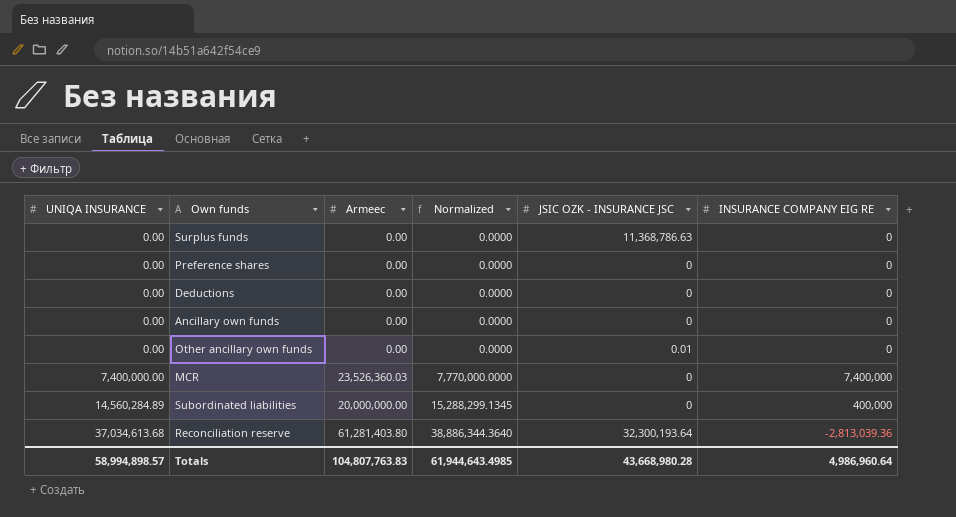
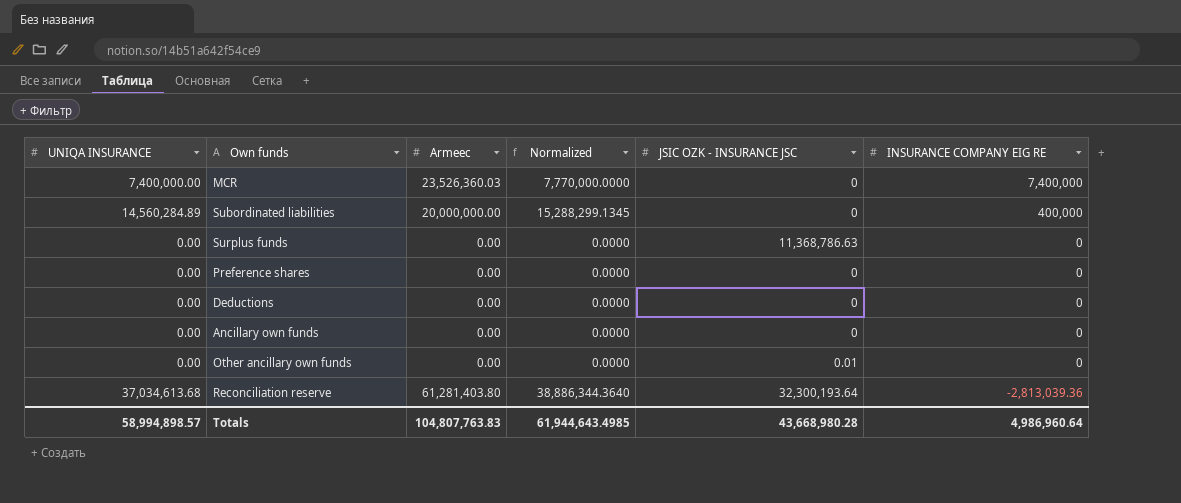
row order: UNIQA INSURANCE ascending -> INSURANCE COMPANY EIG RE descending

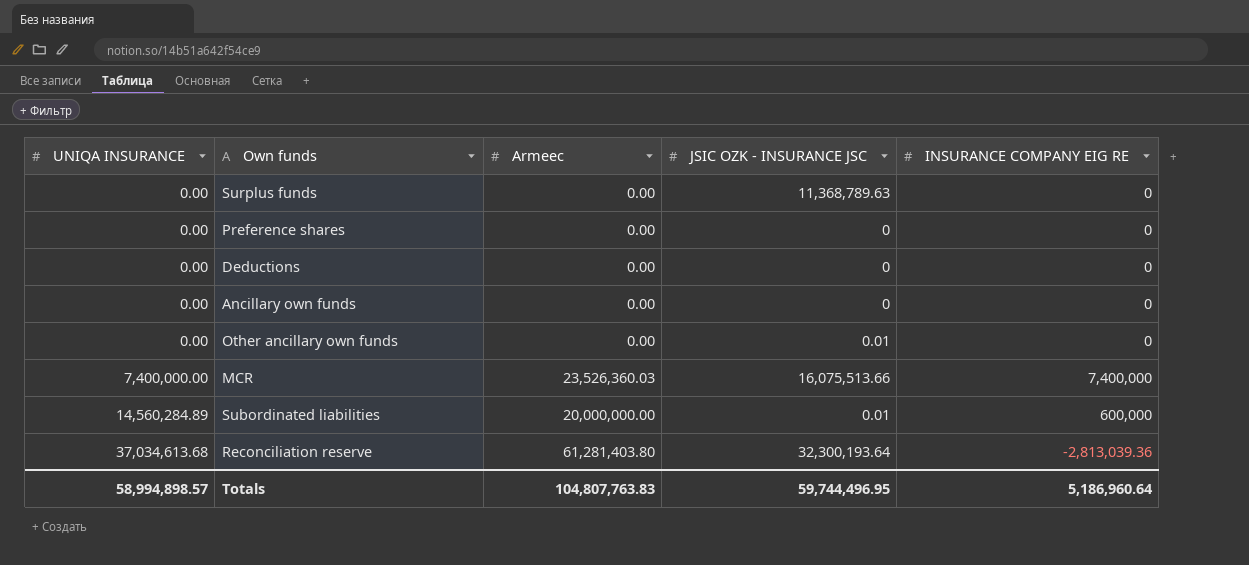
row order: INSURANCE COMPANY EIG RE descending -> UNIQA INSURANCE ascending
column Normalized | formula: [UNIQA INSURANCE] * 1.05 -> none
Surplus funds | JSIC OZK - INSURANCE JSC: 11,368,786.63 -> 11,368,789.63
MCR | JSIC OZK - INSURANCE JSC: 0 -> 16,075,513.66
Subordinated liabilities | JSIC OZK - INSURANCE JSC: 0 -> 0.01
Subordinated liabilities | INSURANCE COMPANY EIG RE: 400,000 -> 600,000
Totals | JSIC OZK - INSURANCE JSC: 43,668,980.28 -> 59,744,496.95
Totals | INSURANCE COMPANY EIG RE: 4,986,960.64 -> 5,186,960.64

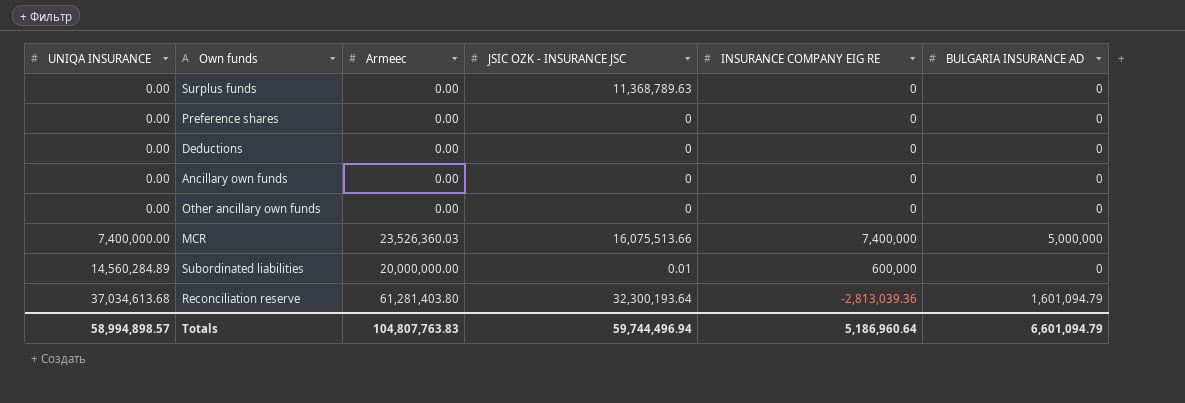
column BULGARIA INSURANCE AD | position: none -> 6
Other ancillary own funds | JSIC OZK - INSURANCE JSC: 0.01 -> 0
Totals | JSIC OZK - INSURANCE JSC: 59,744,496.95 -> 59,744,496.94

